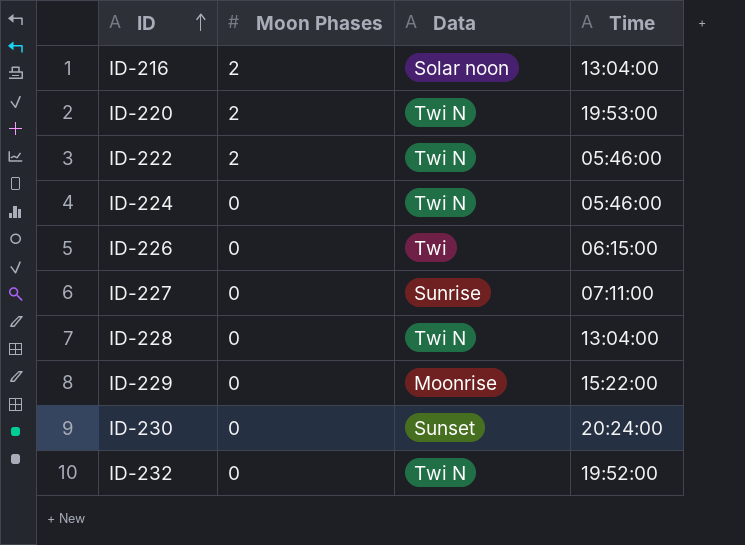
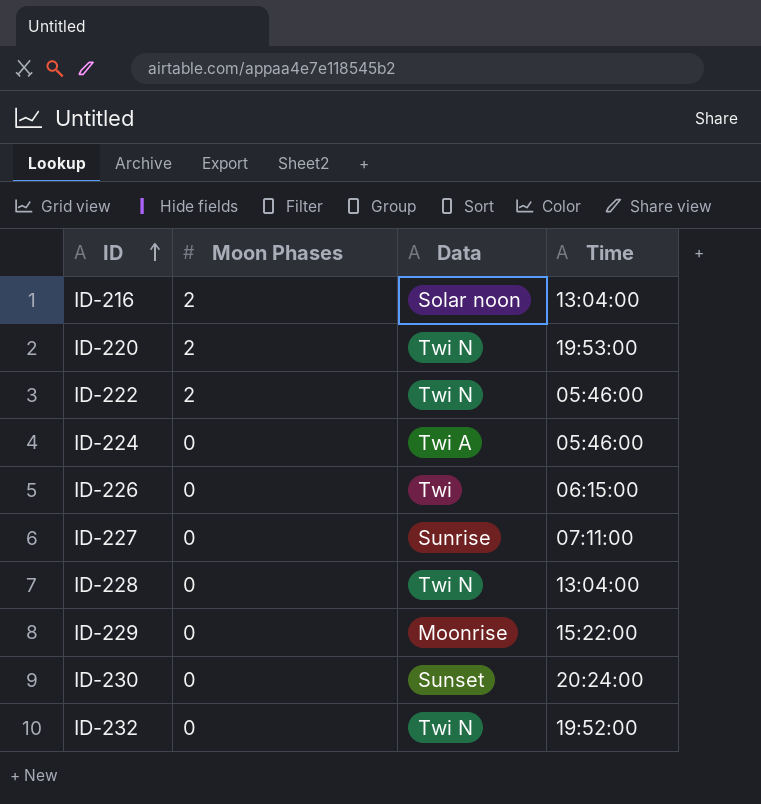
ID-224 | Data: Twi N -> Twi A

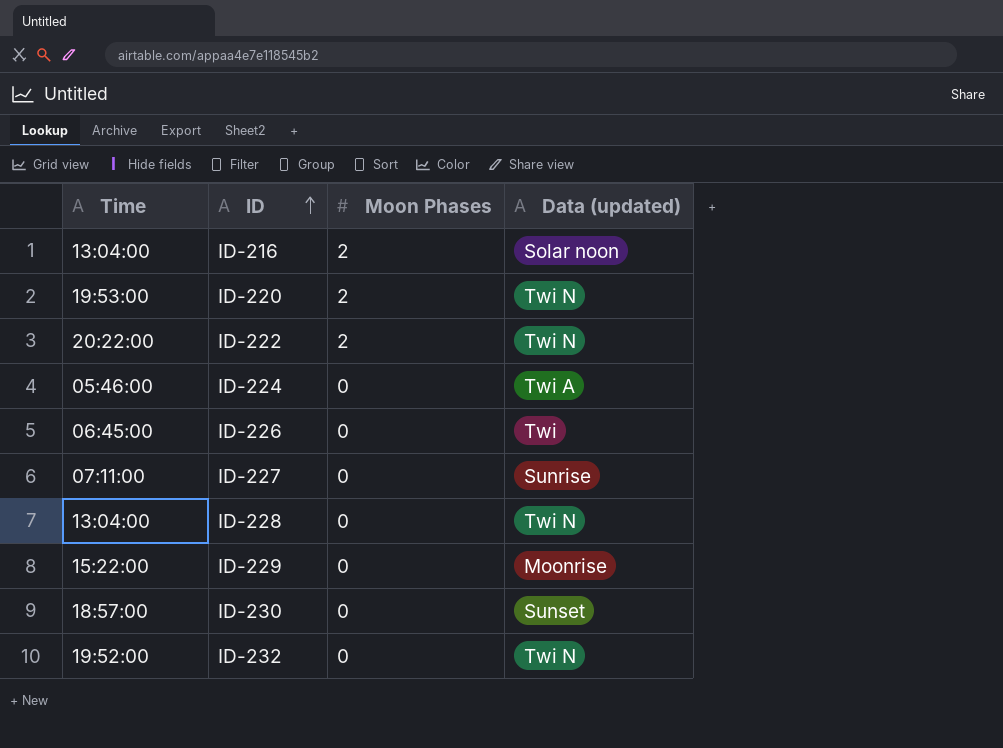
column Time | position: 4 -> 1
column name: Data -> Data (updated)
ID-222 | Time: 05:46:00 -> 20:22:00
ID-226 | Time: 06:15:00 -> 06:45:00
ID-230 | Time: 20:24:00 -> 18:57:00

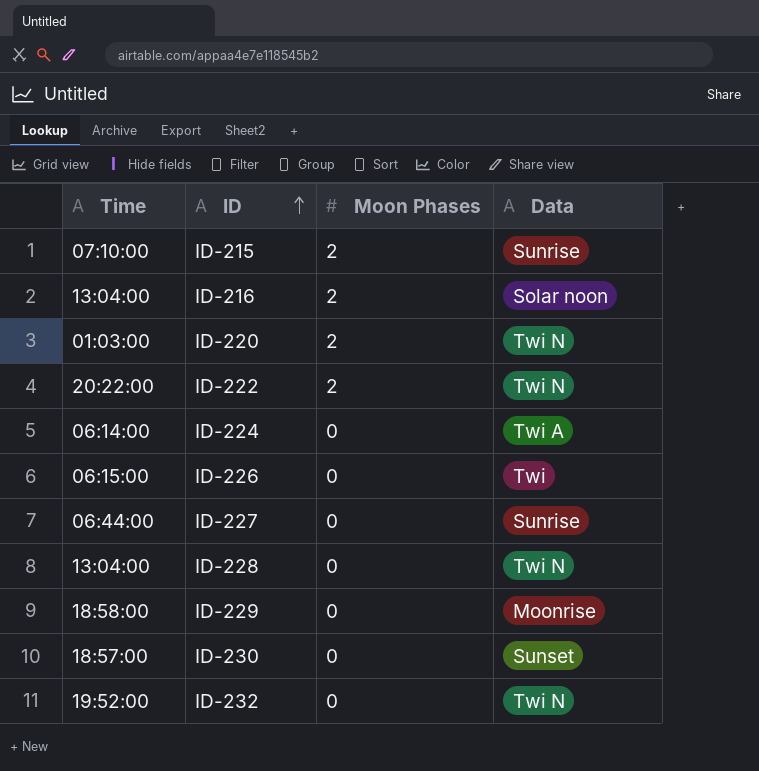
column name: Data (updated) -> Data
row ID-215: none -> 07:10:00 | 2 | Sunrise
ID-220 | Time: 19:53:00 -> 01:03:00
ID-224 | Time: 05:46:00 -> 06:14:00
ID-226 | Time: 06:45:00 -> 06:15:00
ID-227 | Time: 07:11:00 -> 06:44:00
ID-229 | Time: 15:22:00 -> 18:58:00

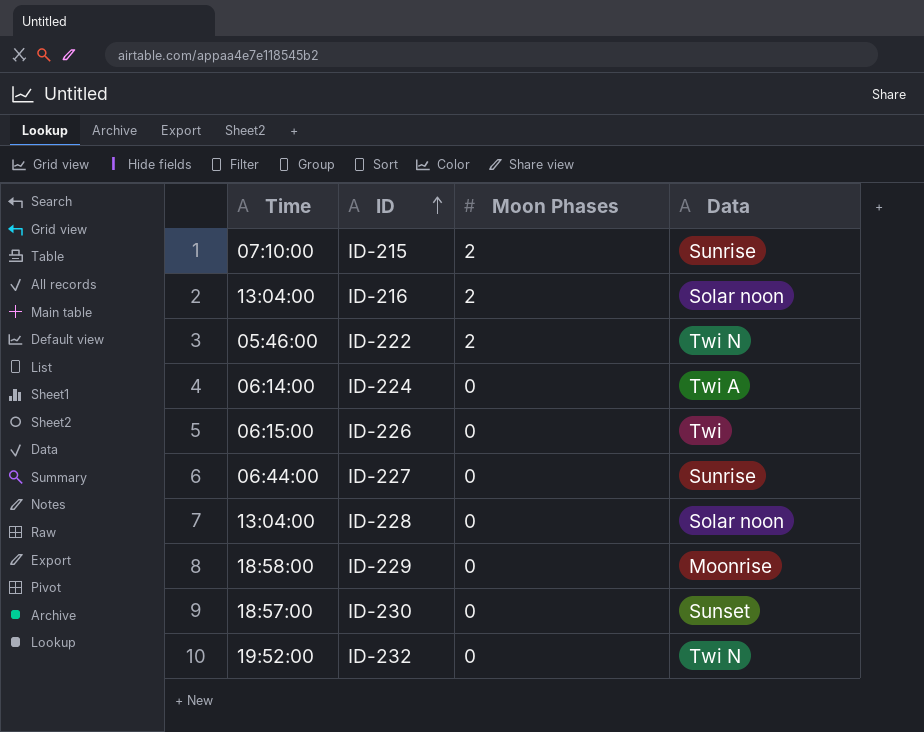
row ID-220: 01:03:00 | 2 | Twi N -> none
ID-222 | Time: 20:22:00 -> 05:46:00
ID-228 | Data: Twi N -> Solar noon

